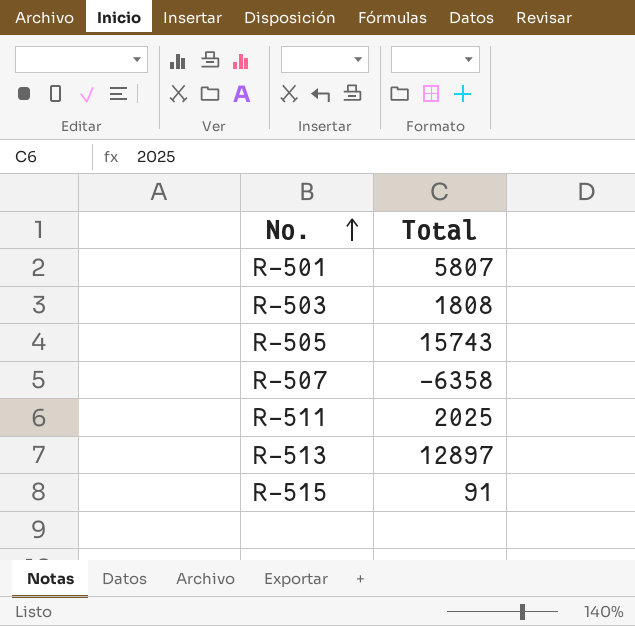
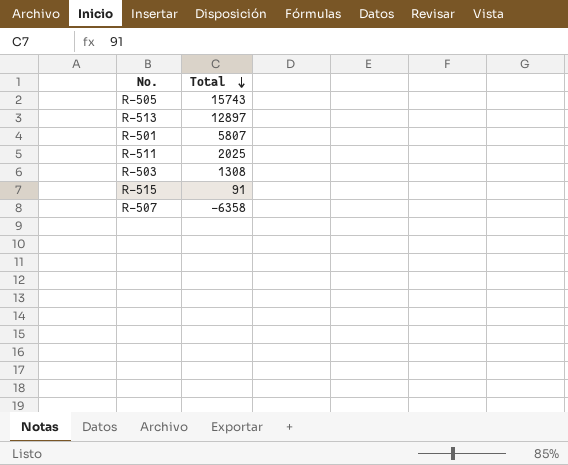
row order: No. ascending -> Total descending
R-503 | Total: 1808 -> 1308

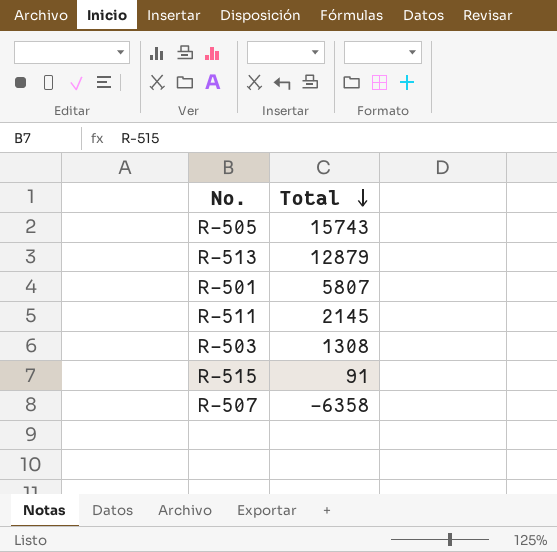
R-513 | Total: 12897 -> 12879
R-511 | Total: 2025 -> 2145

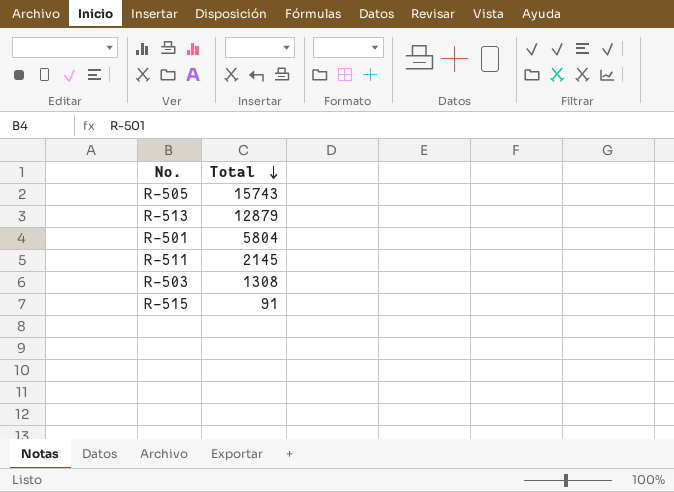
row R-507: -6358 -> none
R-501 | Total: 5807 -> 5804

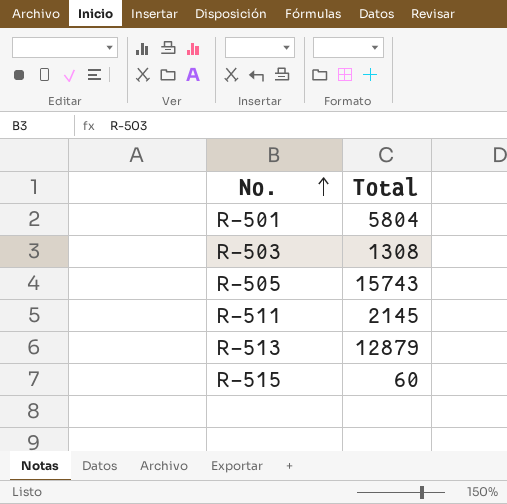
row order: Total descending -> No. ascending
R-515 | Total: 91 -> 60

